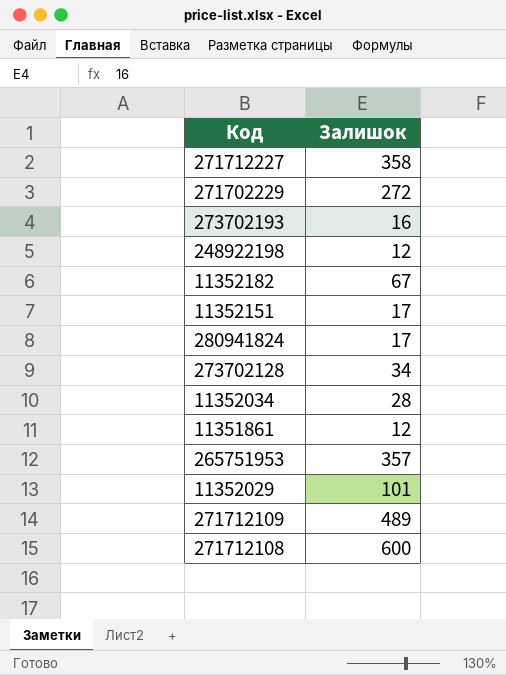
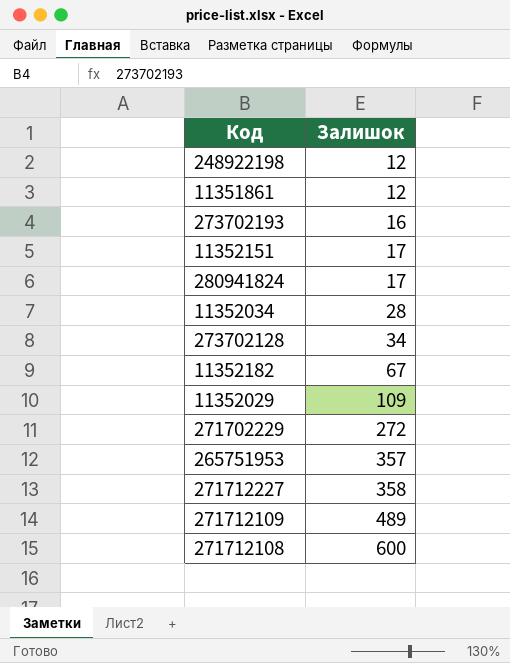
row order: none -> Залишок ascending
11352029 | Залишок: 101 -> 109

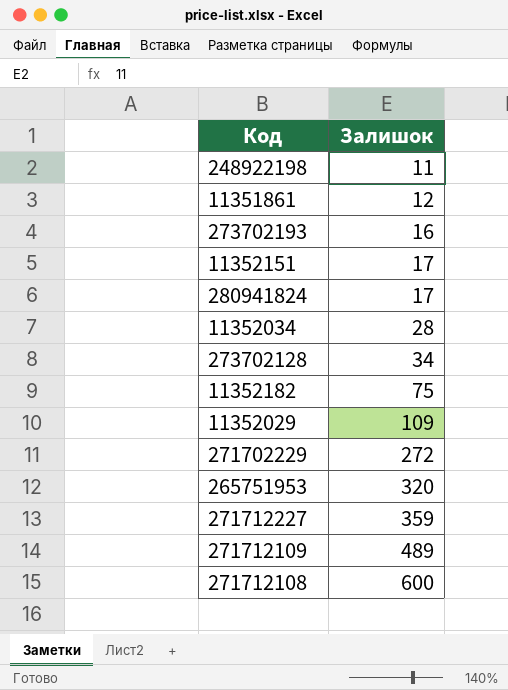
248922198 | Залишок: 12 -> 11
11352182 | Залишок: 67 -> 75
265751953 | Залишок: 357 -> 320
271712227 | Залишок: 358 -> 359

